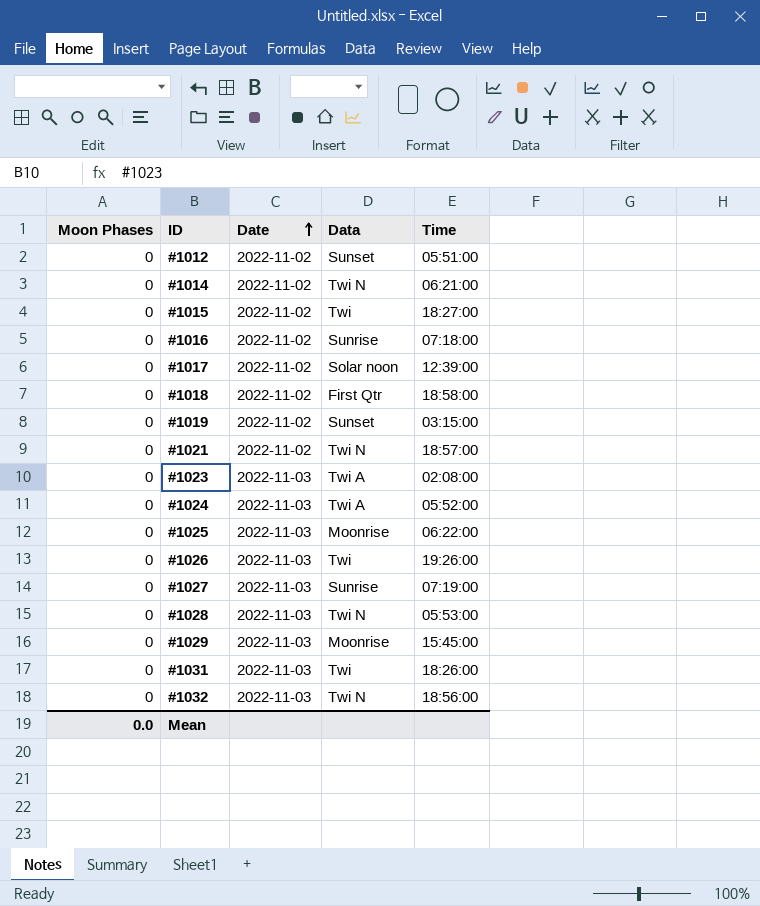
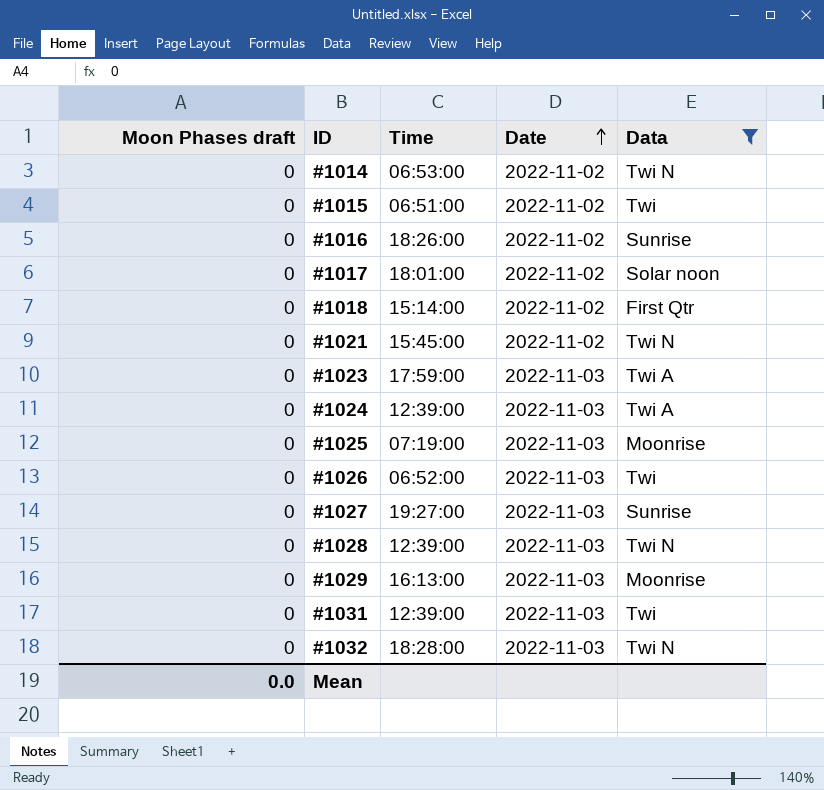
filter: none -> Data != Sunset
column name: Moon Phases -> Moon Phases draft
column Time | position: 5 -> 3
#1014 | Time: 06:21:00 -> 06:53:00
#1015 | Time: 18:27:00 -> 06:51:00
#1016 | Time: 07:18:00 -> 18:26:00
#1017 | Time: 12:39:00 -> 18:01:00
#1018 | Time: 18:58:00 -> 15:14:00
#1021 | Time: 18:57:00 -> 15:45:00
#1023 | Time: 02:08:00 -> 17:59:00
#1024 | Time: 05:52:00 -> 12:39:00
#1025 | Time: 06:22:00 -> 07:19:00
#1026 | Time: 19:26:00 -> 06:52:00
#1027 | Time: 07:19:00 -> 19:27:00
#1028 | Time: 05:53:00 -> 12:39:00
#1029 | Time: 15:45:00 -> 16:13:00
#1031 | Time: 18:26:00 -> 12:39:00
#1032 | Time: 18:56:00 -> 18:28:00

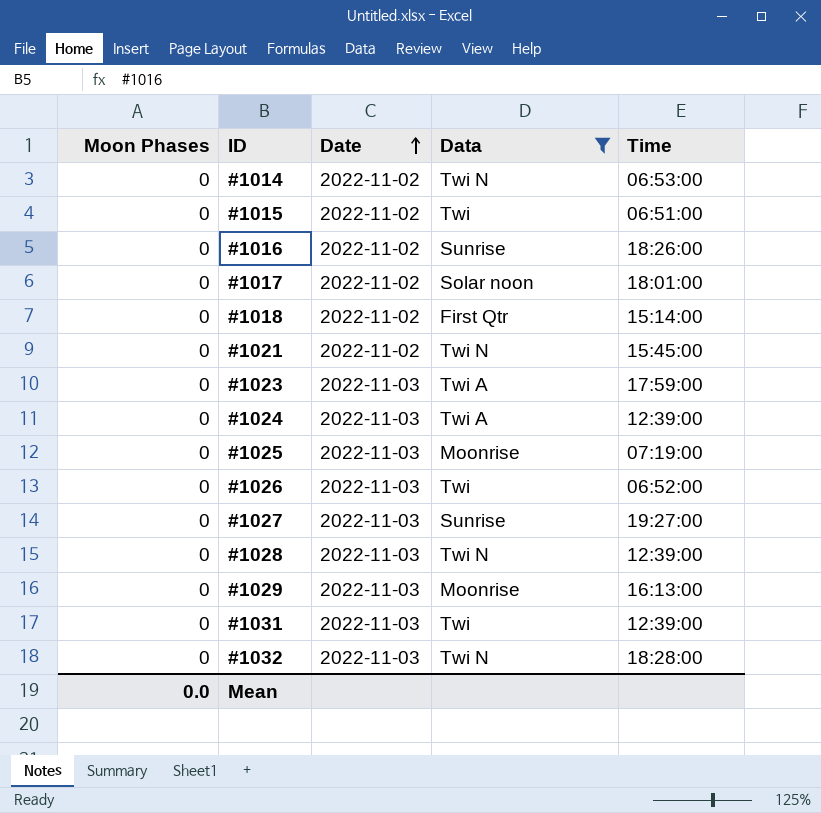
column name: Moon Phases draft -> Moon Phases
column Time | position: 3 -> 5

